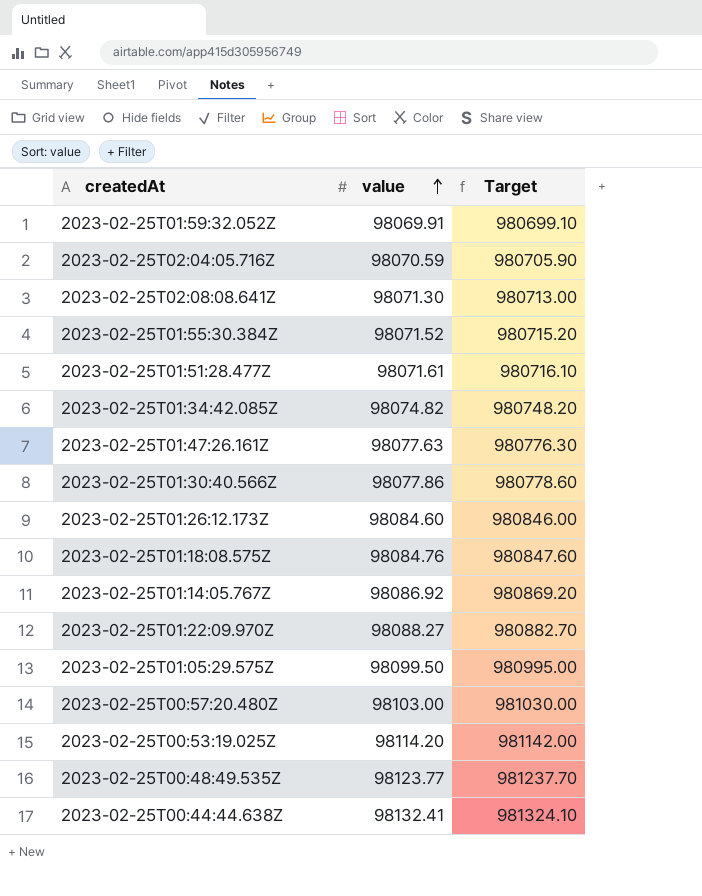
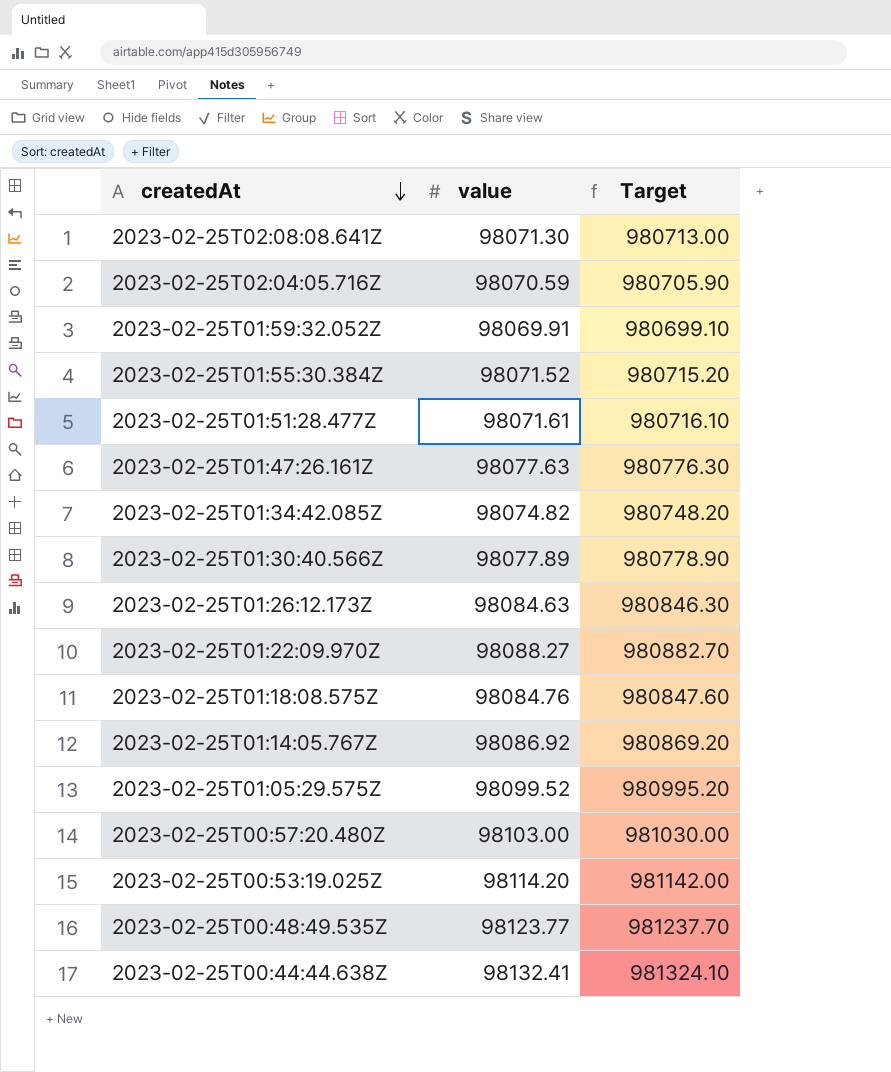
row order: value ascending -> createdAt descending
2023-02-25T01:30:40.566Z | value: 98077.86 -> 98077.89
2023-02-25T01:30:40.566Z | Target: 980778.60 -> 980778.90
2023-02-25T01:26:12.173Z | value: 98084.60 -> 98084.63
2023-02-25T01:26:12.173Z | Target: 980846.00 -> 980846.30
2023-02-25T01:05:29.575Z | value: 98099.50 -> 98099.52
2023-02-25T01:05:29.575Z | Target: 980995.00 -> 980995.20

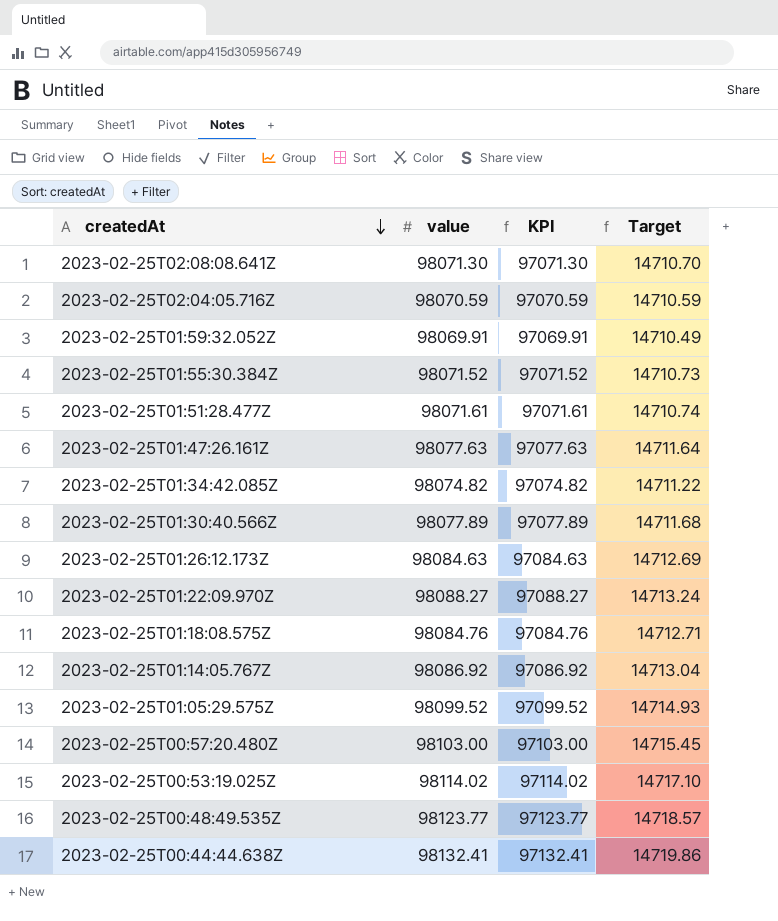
column KPI | formula: none -> [value] - 1000
column Target | formula: [value] * 10 -> [value] * 0.15
2023-02-25T00:53:19.025Z | value: 98114.20 -> 98114.02

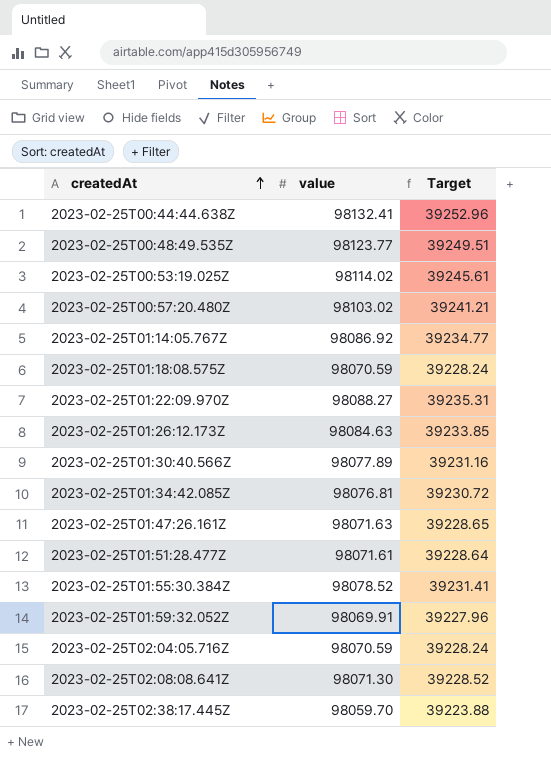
row order: createdAt descending -> createdAt ascending
column KPI | formula: [value] - 1000 -> none
column Target | formula: [value] * 0.15 -> [value] * 0.4
row 2023-02-25T01:05:29.575Z: 98099.52 | 97099.52 | 14714.93 -> none
2023-02-25T00:57:20.480Z | value: 98103.00 -> 98103.02
2023-02-25T01:18:08.575Z | value: 98084.76 -> 98070.59
2023-02-25T01:34:42.085Z | value: 98074.82 -> 98076.81
2023-02-25T01:47:26.161Z | value: 98077.63 -> 98071.63
2023-02-25T01:55:30.384Z | value: 98071.52 -> 98078.52
row 2023-02-25T02:38:17.445Z: none -> 98059.70 | 39223.88

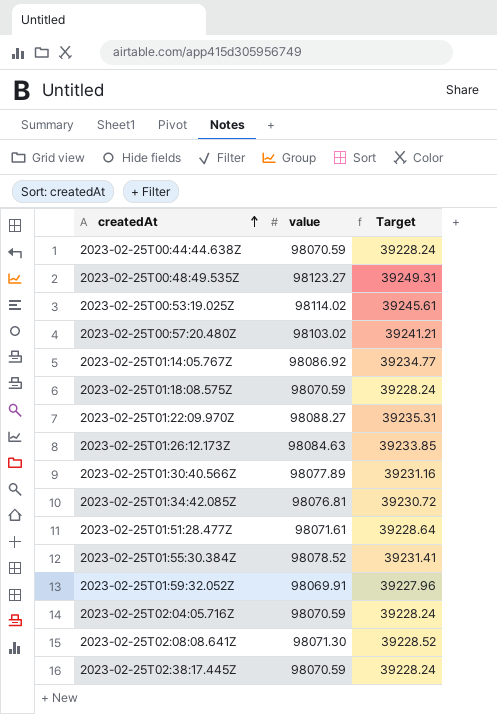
row 2023-02-25T01:47:26.161Z: 98071.63 | 39228.65 -> none
2023-02-25T00:44:44.638Z | value: 98132.41 -> 98070.59
2023-02-25T00:44:44.638Z | Target: 39252.96 -> 39228.24
2023-02-25T00:48:49.535Z | value: 98123.77 -> 98123.27
2023-02-25T00:48:49.535Z | Target: 39249.51 -> 39249.31
2023-02-25T02:38:17.445Z | value: 98059.70 -> 98070.59
2023-02-25T02:38:17.445Z | Target: 39223.88 -> 39228.24

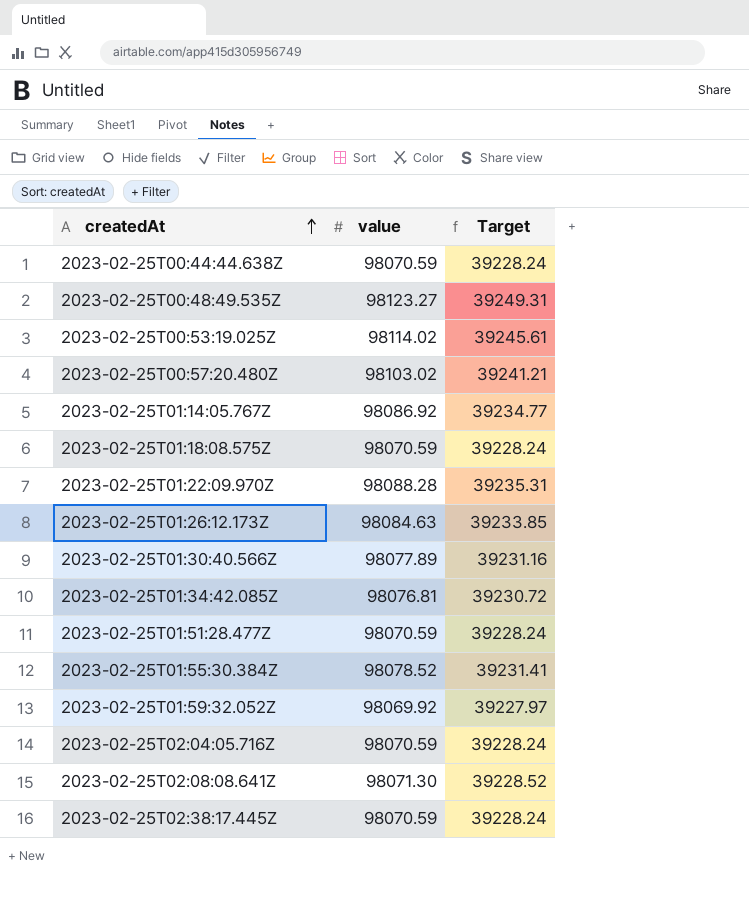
2023-02-25T01:22:09.970Z | value: 98088.27 -> 98088.28
2023-02-25T01:51:28.477Z | value: 98071.61 -> 98070.59
2023-02-25T01:51:28.477Z | Target: 39228.64 -> 39228.24
2023-02-25T01:59:32.052Z | value: 98069.91 -> 98069.92
2023-02-25T01:59:32.052Z | Target: 39227.96 -> 39227.97

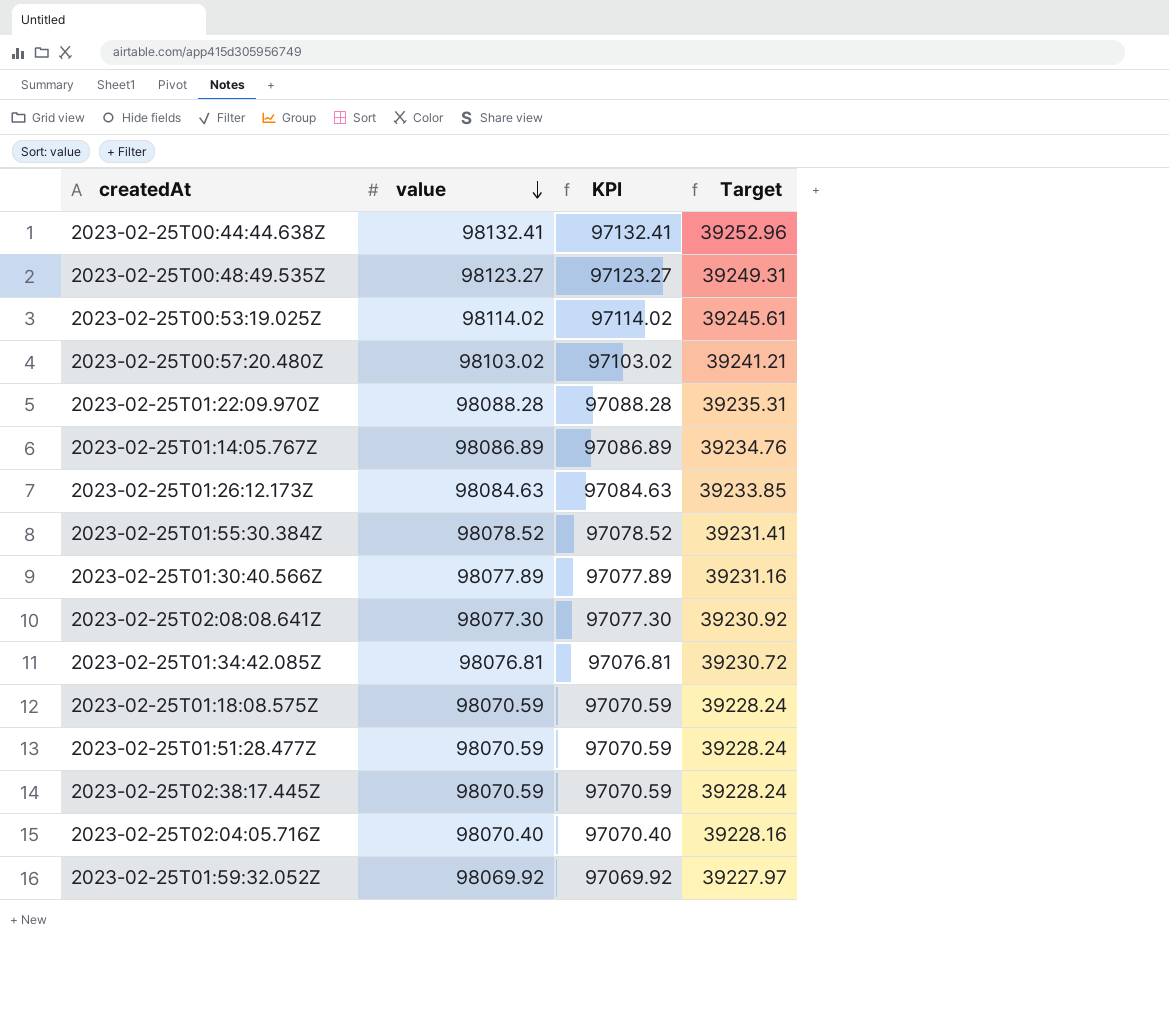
row order: createdAt ascending -> value descending
column KPI | formula: none -> [value] - 1000
2023-02-25T00:44:44.638Z | value: 98070.59 -> 98132.41
2023-02-25T00:44:44.638Z | Target: 39228.24 -> 39252.96
2023-02-25T01:14:05.767Z | value: 98086.92 -> 98086.89
2023-02-25T01:14:05.767Z | Target: 39234.77 -> 39234.76
2023-02-25T02:08:08.641Z | value: 98071.30 -> 98077.30
2023-02-25T02:08:08.641Z | Target: 39228.52 -> 39230.92
2023-02-25T02:04:05.716Z | value: 98070.59 -> 98070.40
2023-02-25T02:04:05.716Z | Target: 39228.24 -> 39228.16

